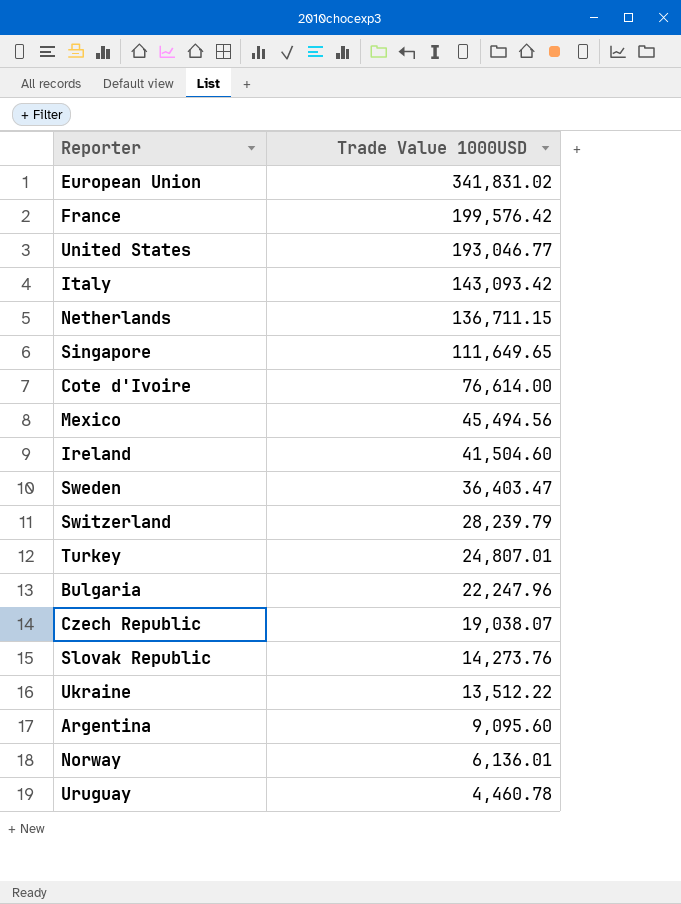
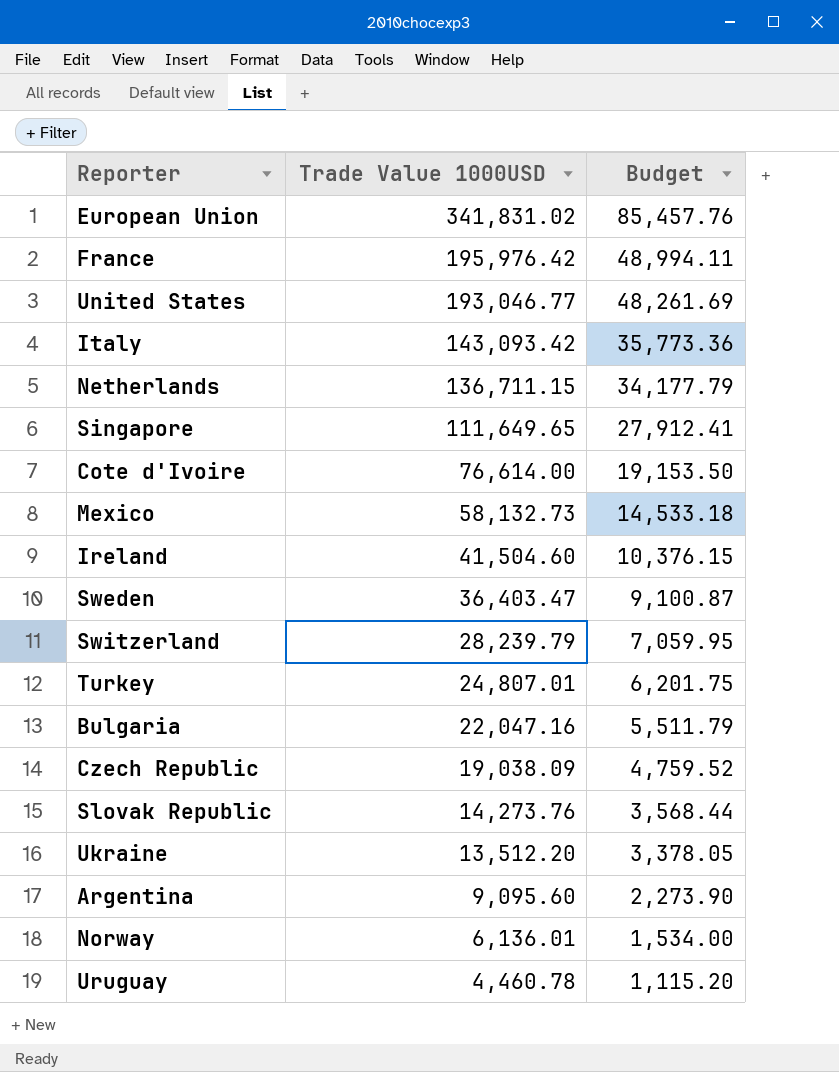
column Budget | formula: none -> [Trade Value 1000USD] * 0.25
France | Trade Value 1000USD: 199,576.42 -> 195,976.42
Mexico | Trade Value 1000USD: 45,494.56 -> 58,132.73
Bulgaria | Trade Value 1000USD: 22,247.96 -> 22,047.16
Czech Republic | Trade Value 1000USD: 19,038.07 -> 19,038.09
Ukraine | Trade Value 1000USD: 13,512.22 -> 13,512.20

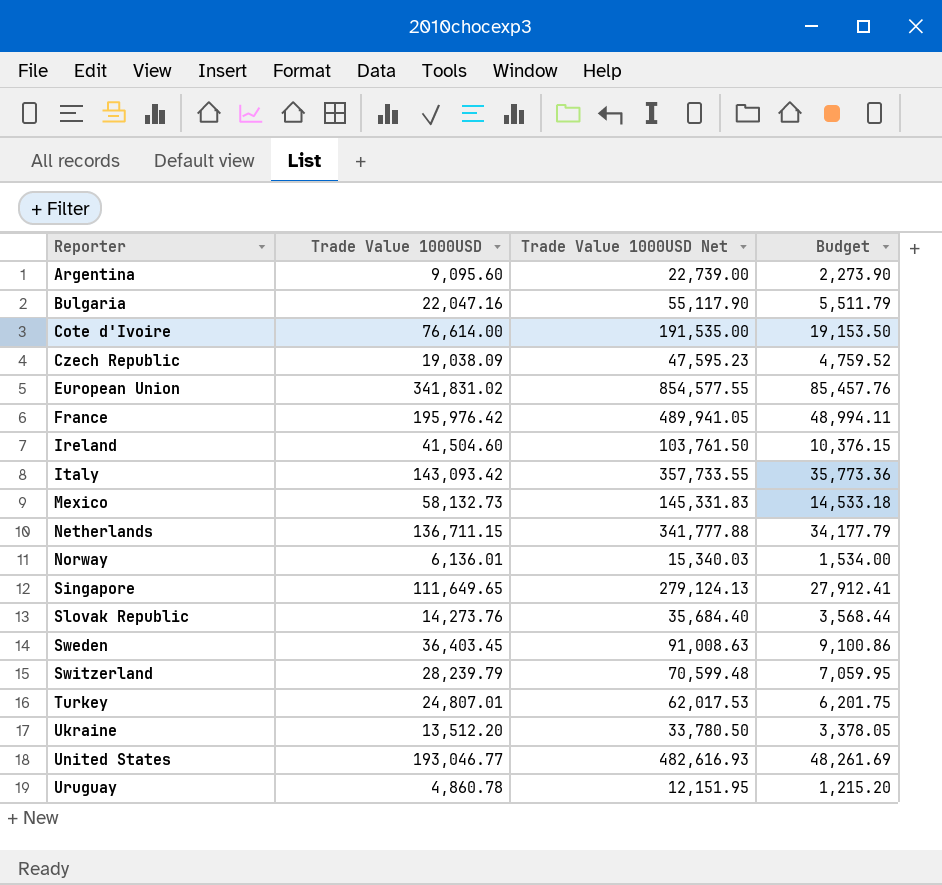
row order: Trade Value 1000USD descending -> Reporter ascending
column Trade Value 1000USD Net | formula: none -> [Trade Value 1000USD] * 2.5
Sweden | Trade Value 1000USD: 36,403.47 -> 36,403.45
Sweden | Budget: 9,100.87 -> 9,100.86
Uruguay | Trade Value 1000USD: 4,460.78 -> 4,860.78
Uruguay | Budget: 1,115.20 -> 1,215.20

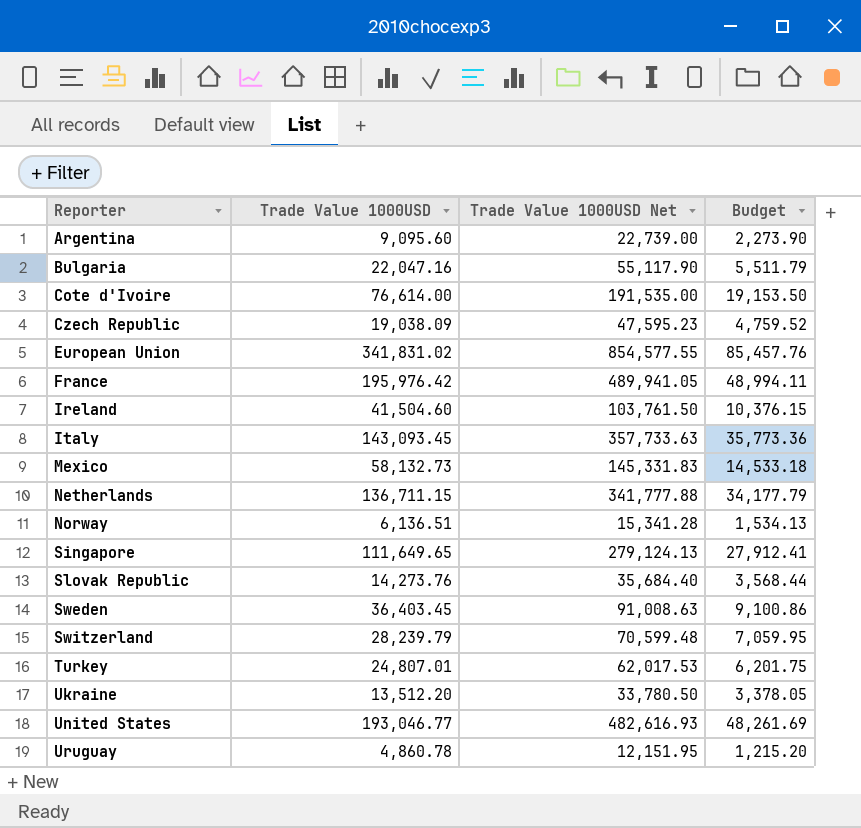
Italy | Trade Value 1000USD: 143,093.42 -> 143,093.45
Italy | Trade Value 1000USD Net: 357,733.55 -> 357,733.63
Norway | Trade Value 1000USD: 6,136.01 -> 6,136.51
Norway | Trade Value 1000USD Net: 15,340.03 -> 15,341.28
Norway | Budget: 1,534.00 -> 1,534.13

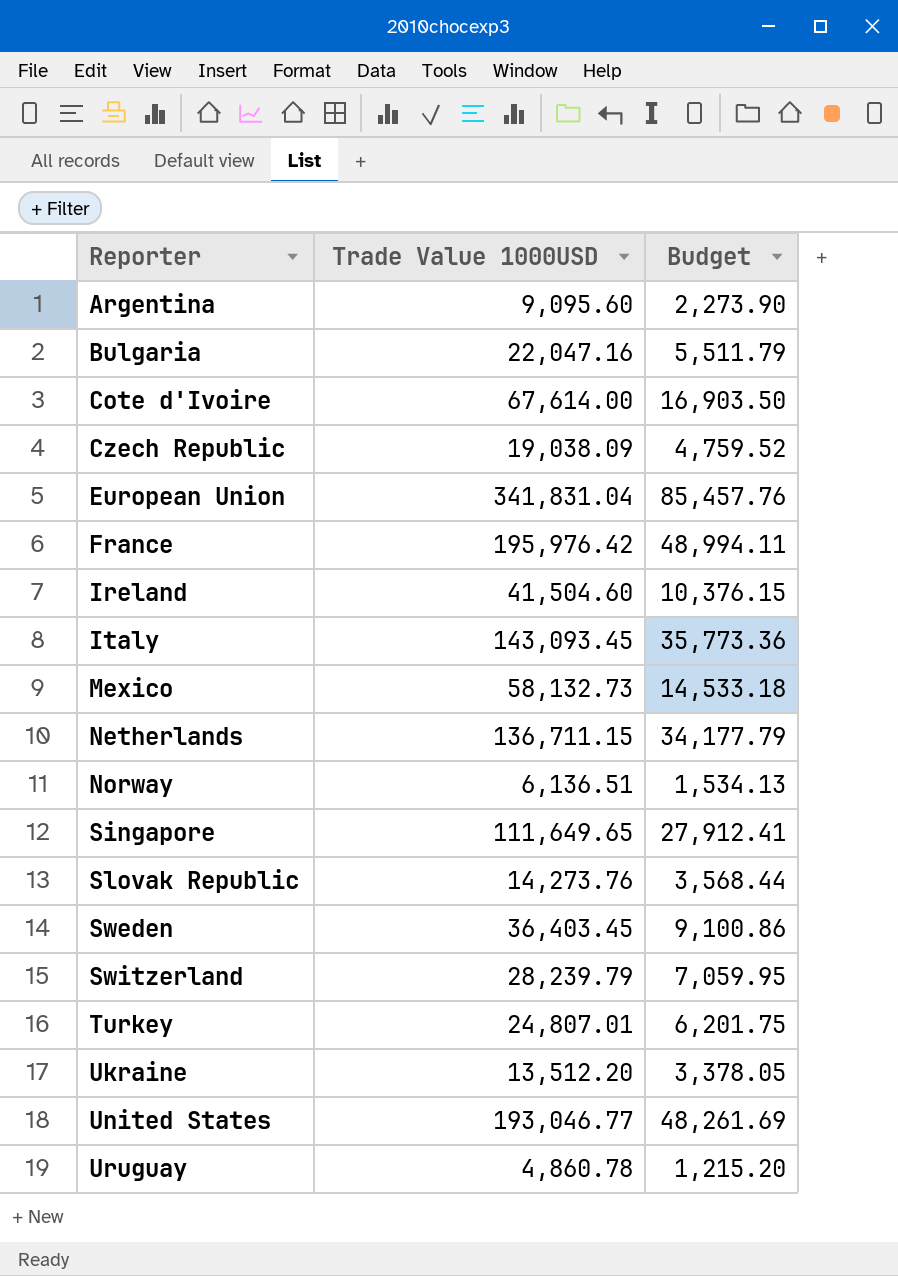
column Trade Value 1000USD Net | formula: [Trade Value 1000USD] * 2.5 -> none
Cote d'Ivoire | Trade Value 1000USD: 76,614.00 -> 67,614.00
Cote d'Ivoire | Budget: 19,153.50 -> 16,903.50
European Union | Trade Value 1000USD: 341,831.02 -> 341,831.04

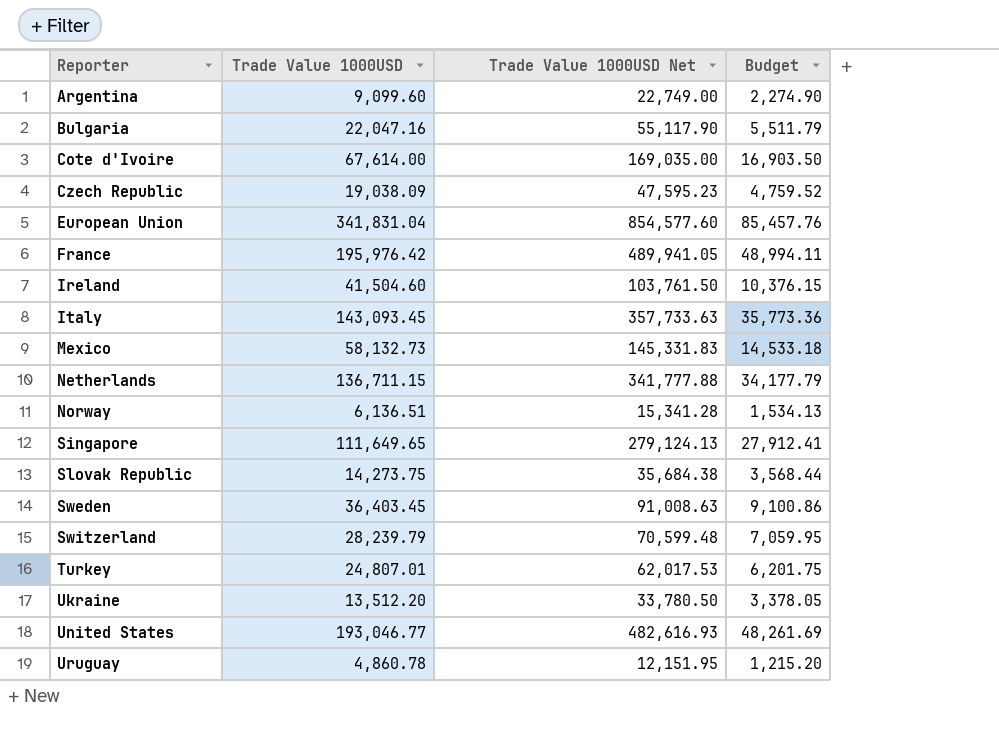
column Trade Value 1000USD Net | formula: none -> [Trade Value 1000USD] * 2.5
Argentina | Trade Value 1000USD: 9,095.60 -> 9,099.60
Argentina | Budget: 2,273.90 -> 2,274.90
Slovak Republic | Trade Value 1000USD: 14,273.76 -> 14,273.75

